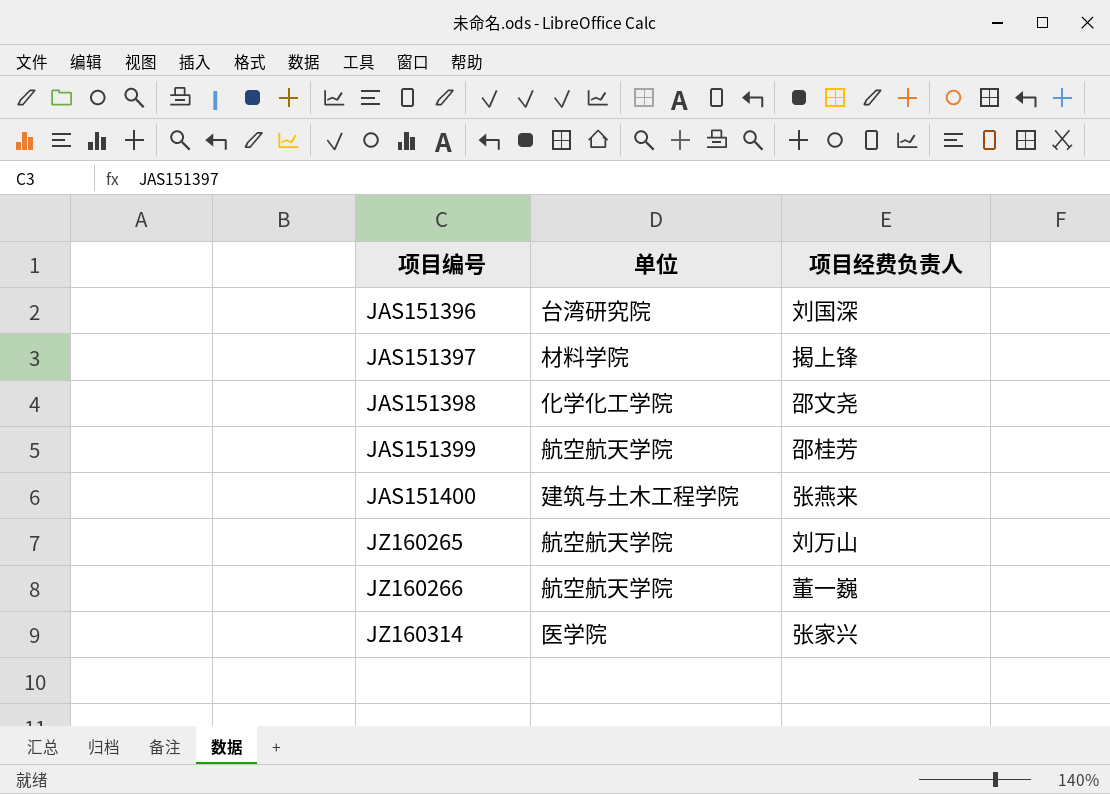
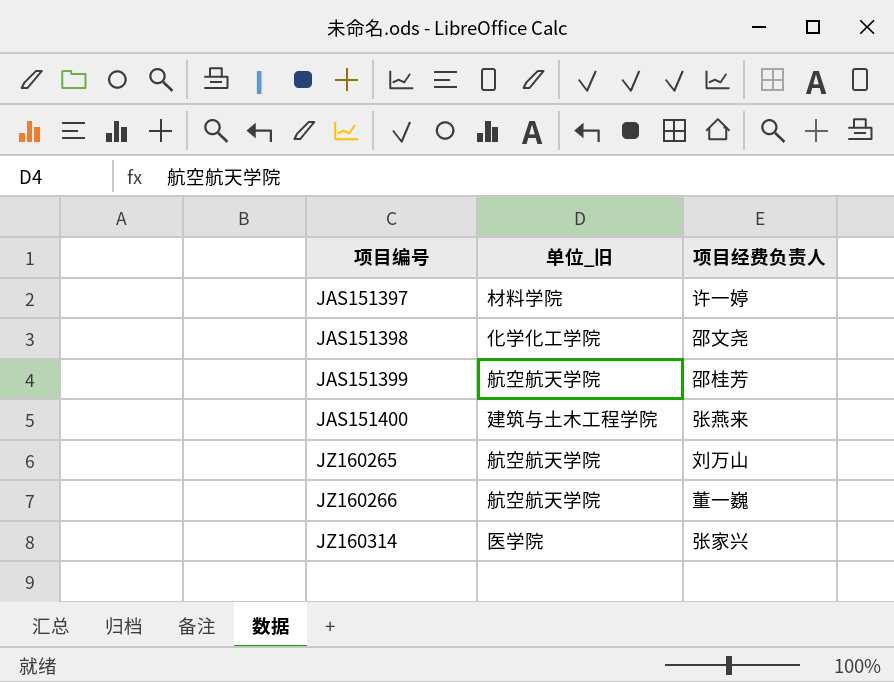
column name: 单位 -> 单位_旧
row JAS151396: 台湾研究院 | 刘国深 -> none
JAS151397 | 项目经费负责人: 揭上锋 -> 许一婷

